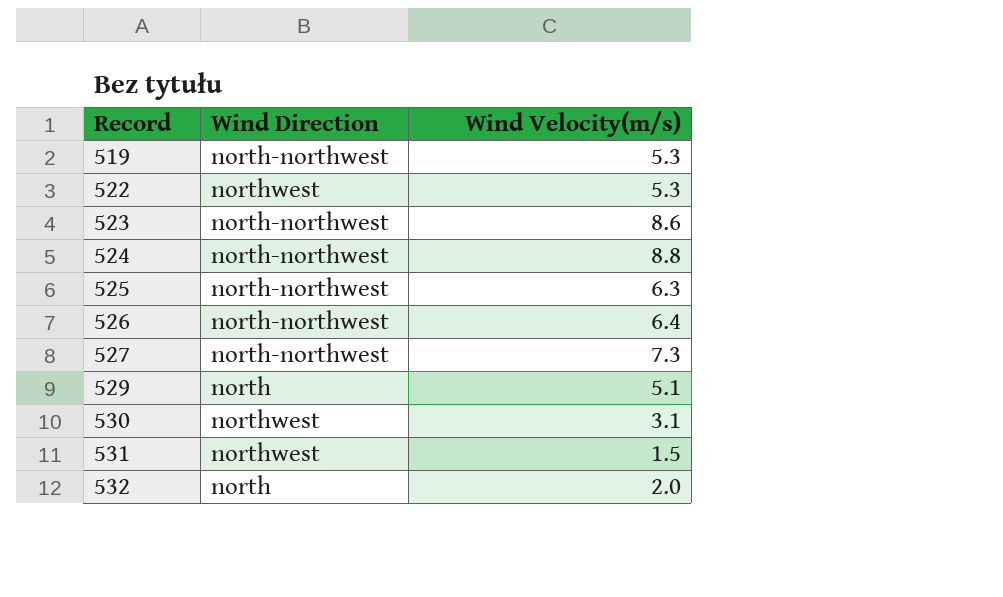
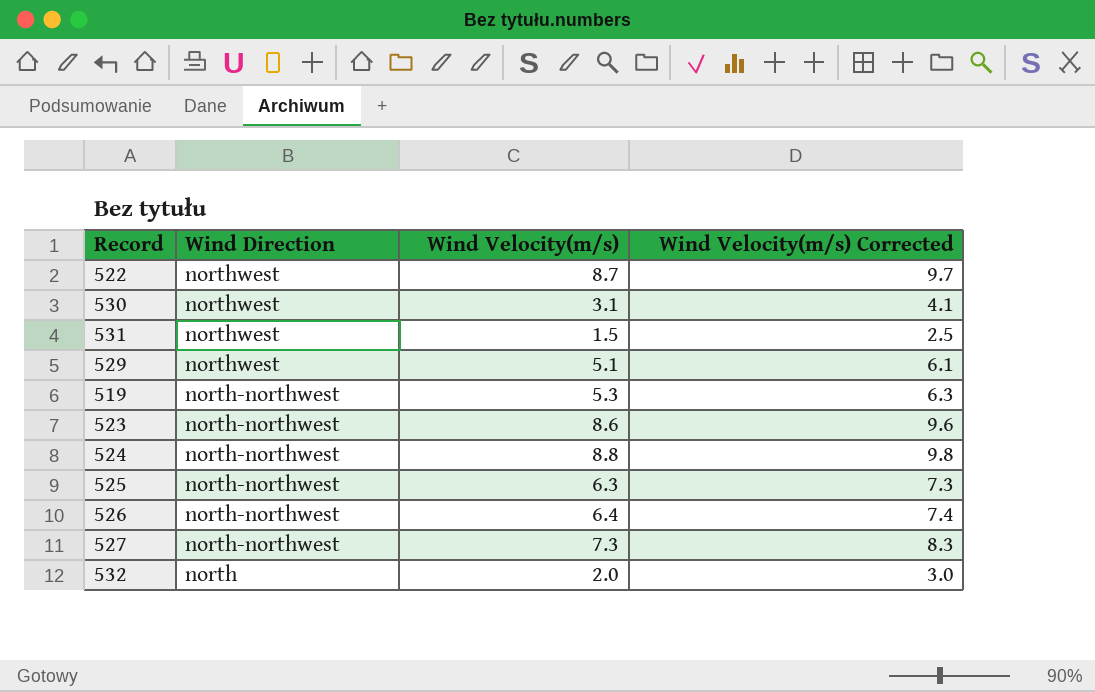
row order: Record ascending -> Wind Direction descending
column Wind Velocity(m/s) Corrected | formula: none -> [Wind Velocity(m/s)] + 1
522 | Wind Velocity(m/s): 5.3 -> 8.7
529 | Wind Direction: north -> northwest

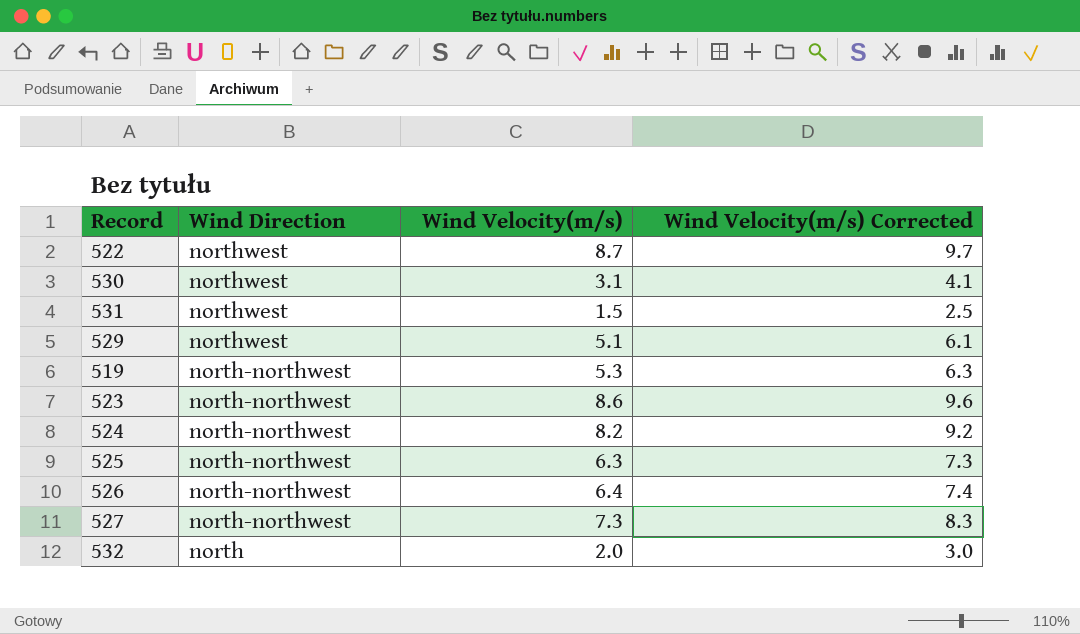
524 | Wind Velocity(m/s): 8.8 -> 8.2
524 | Wind Velocity(m/s) Corrected: 9.8 -> 9.2

